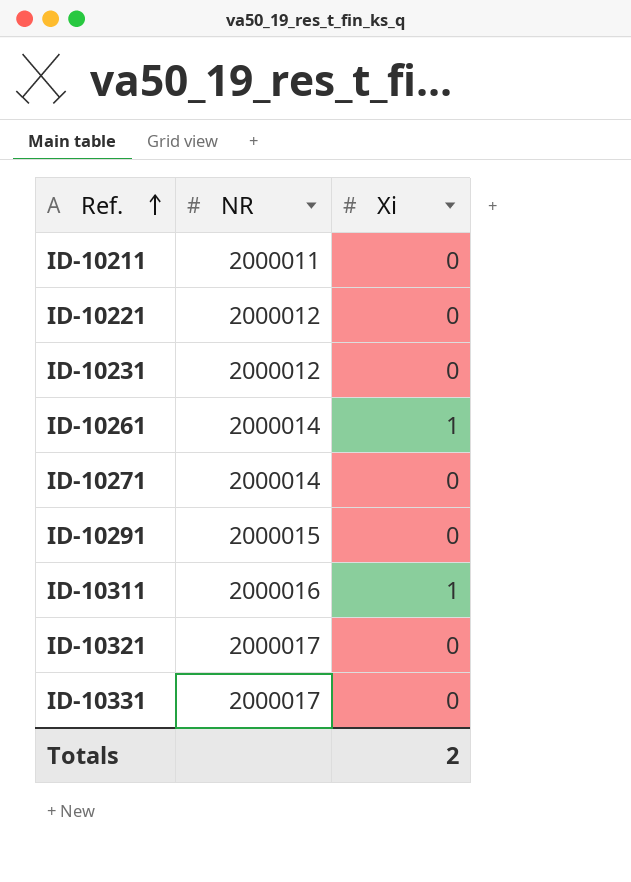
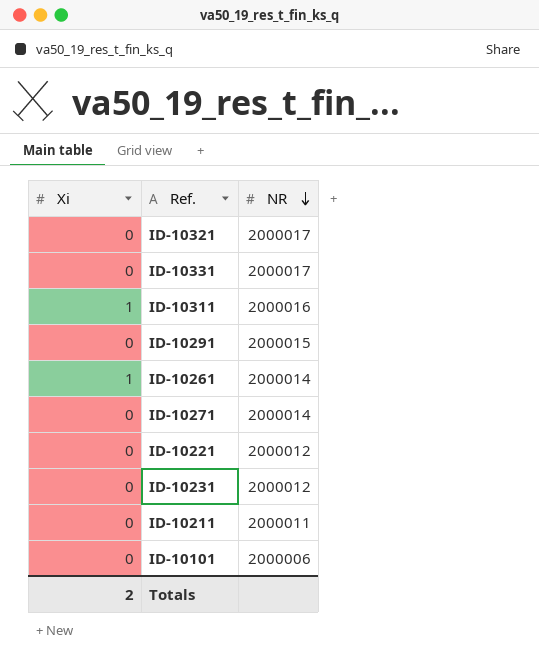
row order: Ref. ascending -> NR descending
column Xi | position: 3 -> 1
row ID-10101: none -> 0 | 2000006

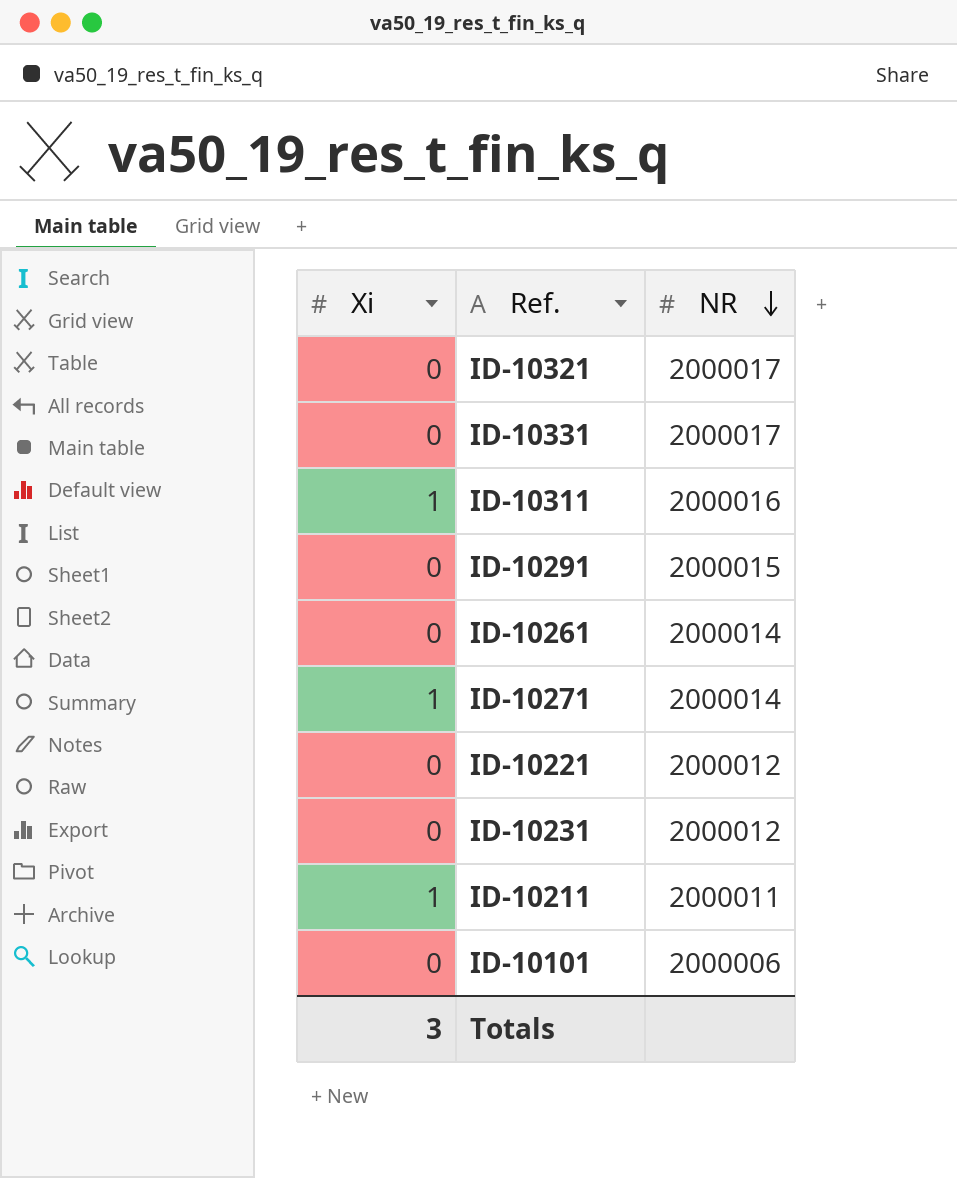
ID-10261 | Xi: 1 -> 0
ID-10271 | Xi: 0 -> 1
ID-10211 | Xi: 0 -> 1
Totals | Xi: 2 -> 3

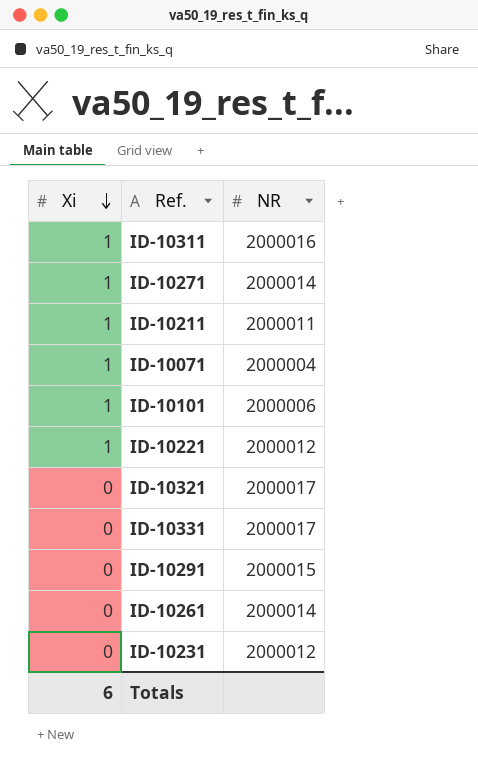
row order: NR descending -> Xi descending
row ID-10071: none -> 1 | 2000004
ID-10101 | Xi: 0 -> 1
ID-10221 | Xi: 0 -> 1
Totals | Xi: 3 -> 6

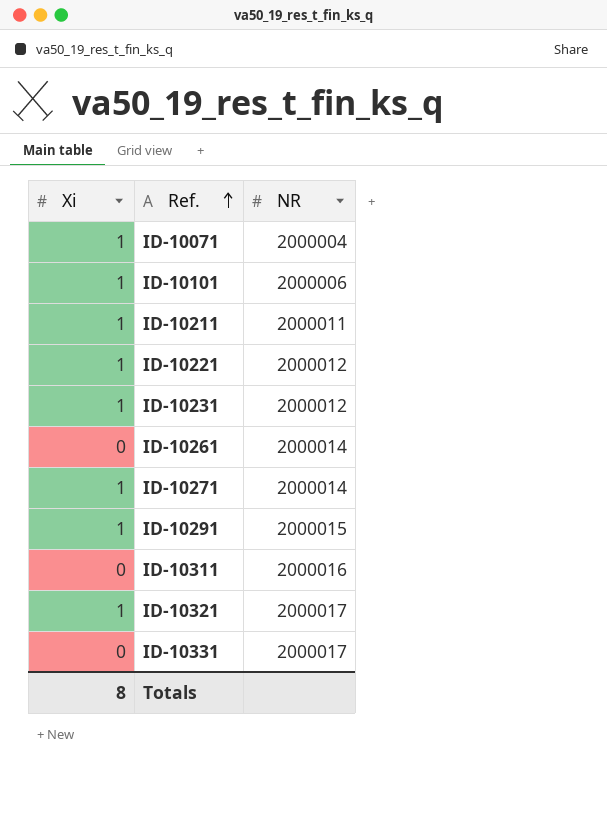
row order: Xi descending -> Ref. ascending
ID-10231 | Xi: 0 -> 1
ID-10291 | Xi: 0 -> 1
ID-10311 | Xi: 1 -> 0
ID-10321 | Xi: 0 -> 1
Totals | Xi: 6 -> 8

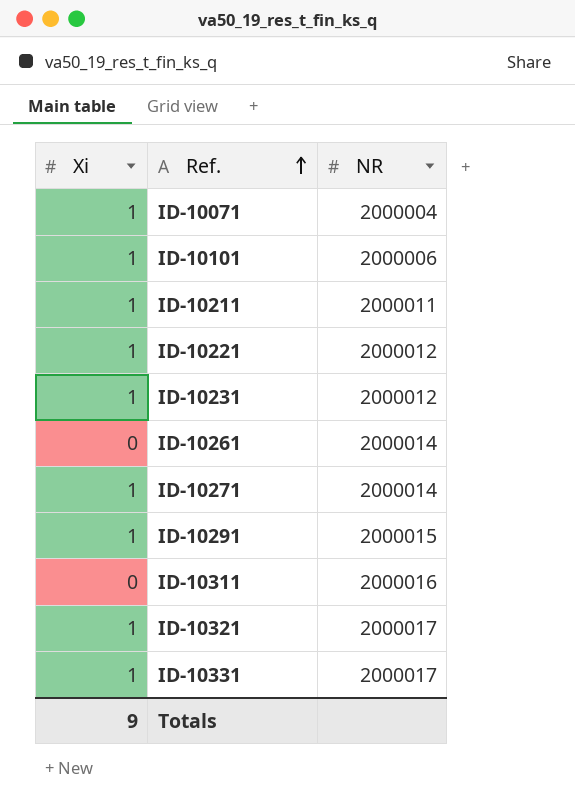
ID-10331 | Xi: 0 -> 1
Totals | Xi: 8 -> 9

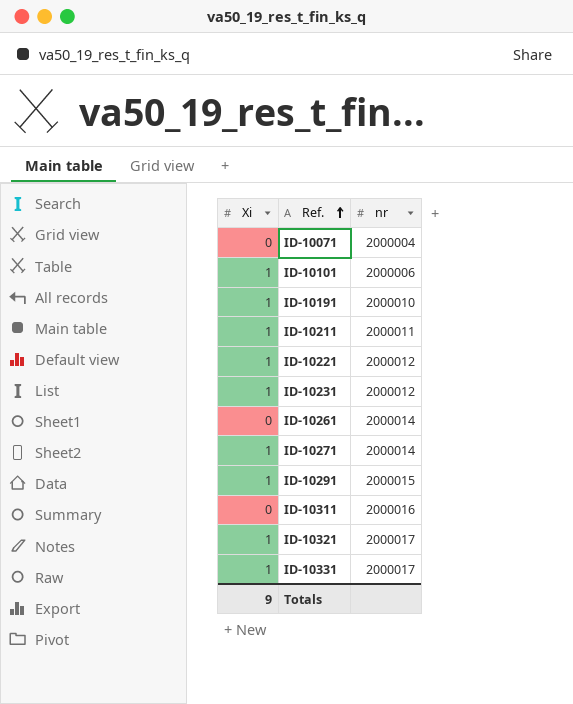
column name: NR -> nr
ID-10071 | Xi: 1 -> 0
row ID-10191: none -> 1 | 2000010

